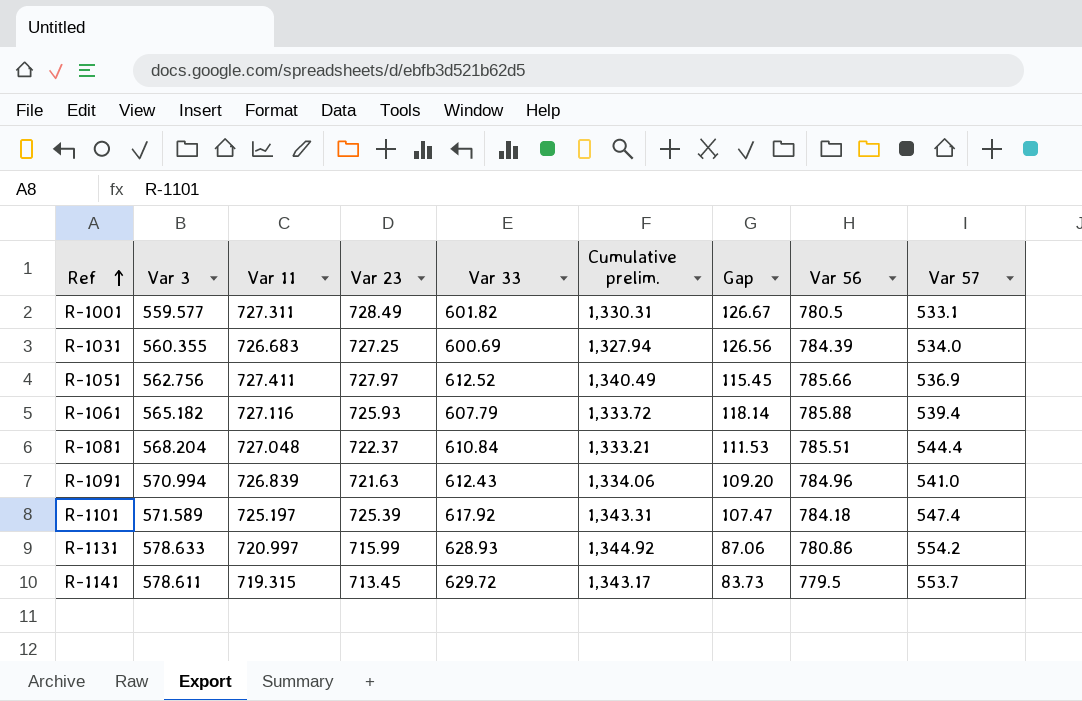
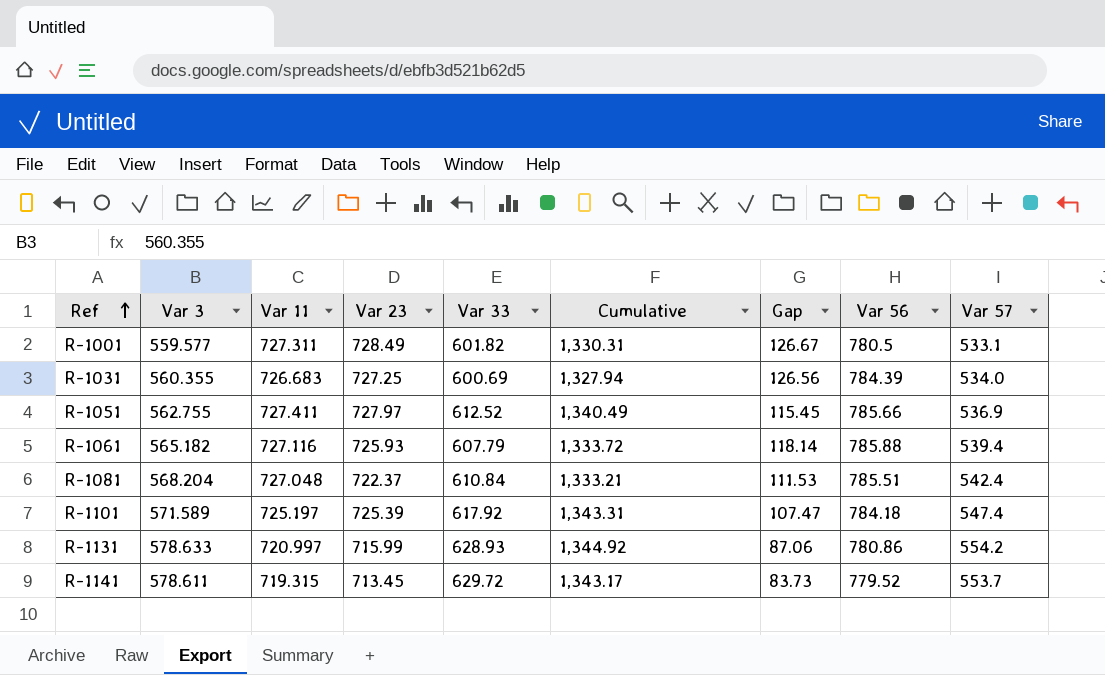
column name: Cumulative prelim. -> Cumulative
row R-1091: 570.994 | 726.839 | 721.63 | 612.43 | 1,334.06 | 109.20 | 784.96 | 541.0 -> none
R-1051 | Var 3: 562.756 -> 562.755
R-1081 | Var 57: 544.4 -> 542.4
R-1141 | Var 56: 779.5 -> 779.52

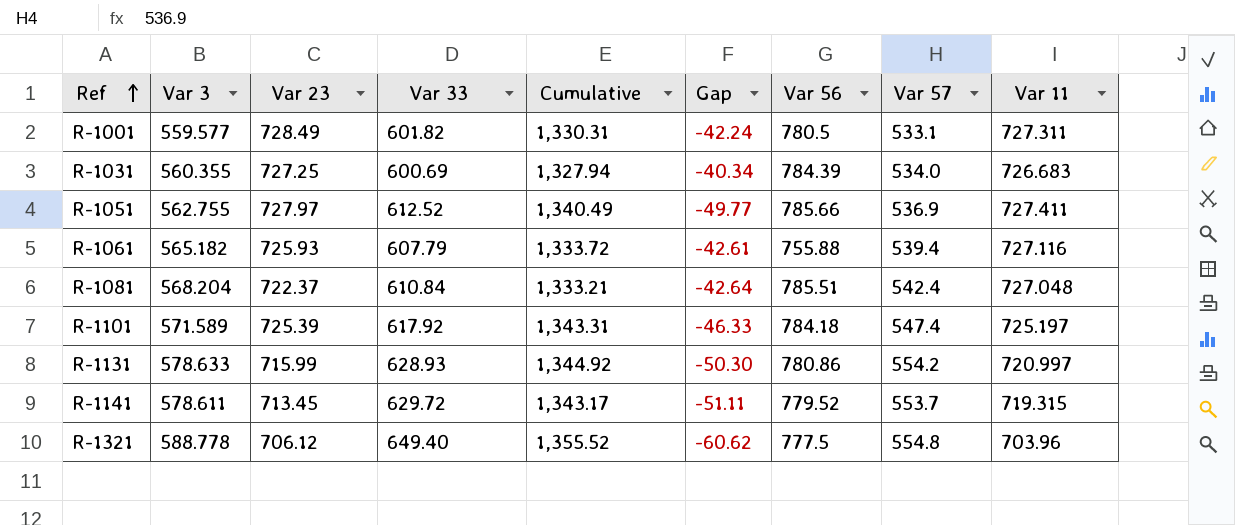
column Gap | formula: [Var 23] - [Var 33] -> [Var 3] - [Var 33]
column Var 11 | position: 3 -> 9
R-1061 | Var 56: 785.88 -> 755.88
row R-1321: none -> 588.778 | 706.12 | 649.40 | 1,355.52 | -60.62 | 777.5 | 554.8 | 703.96

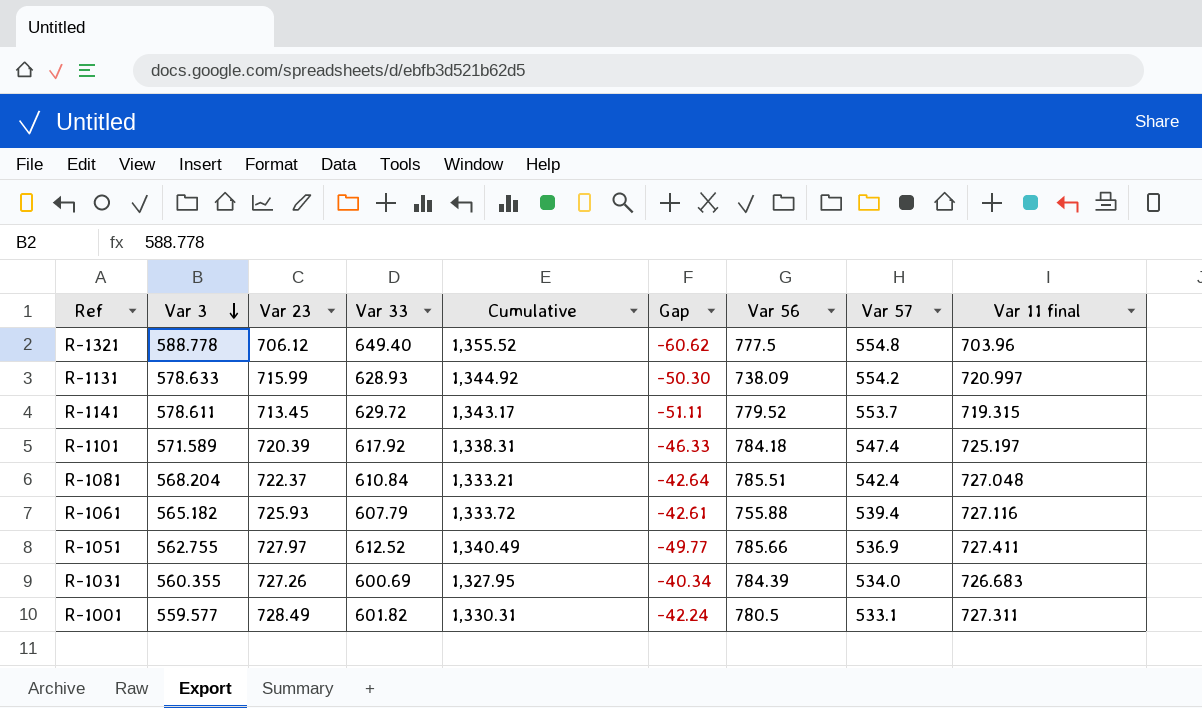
row order: Ref ascending -> Var 3 descending
column name: Var 11 -> Var 11 final
R-1131 | Var 56: 780.86 -> 738.09
R-1101 | Var 23: 725.39 -> 720.39
R-1101 | Cumulative: 1,343.31 -> 1,338.31
R-1031 | Var 23: 727.25 -> 727.26
R-1031 | Cumulative: 1,327.94 -> 1,327.95

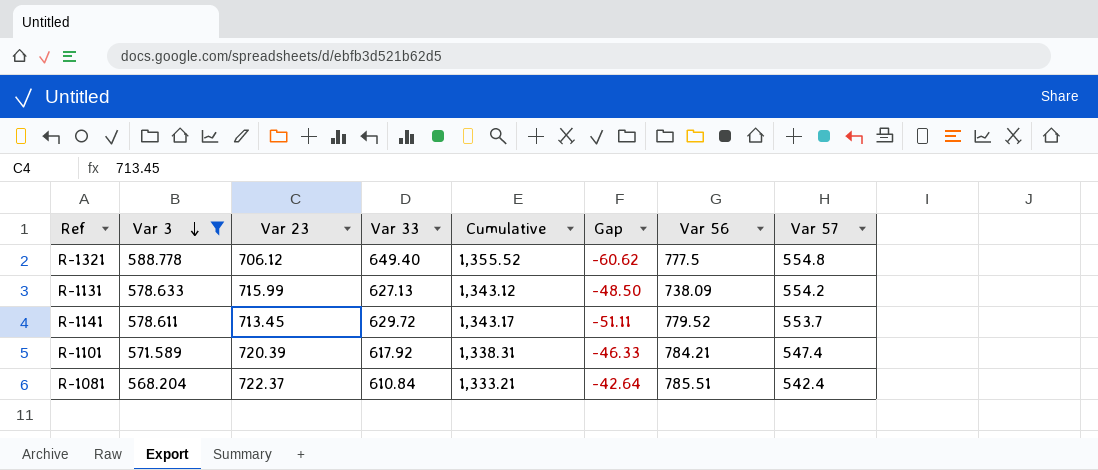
filter: none -> Var 3 >= 568.204
column Var 11 final | position: 9 -> none
R-1131 | Var 33: 628.93 -> 627.13
R-1131 | Cumulative: 1,344.92 -> 1,343.12
R-1131 | Gap: -50.30 -> -48.50
R-1101 | Var 56: 784.18 -> 784.21

